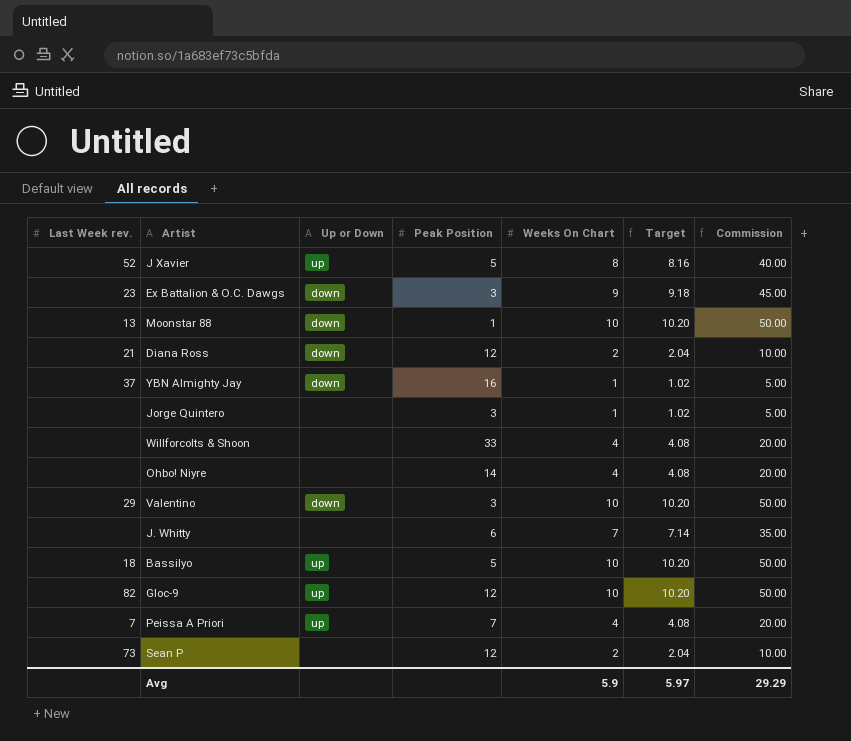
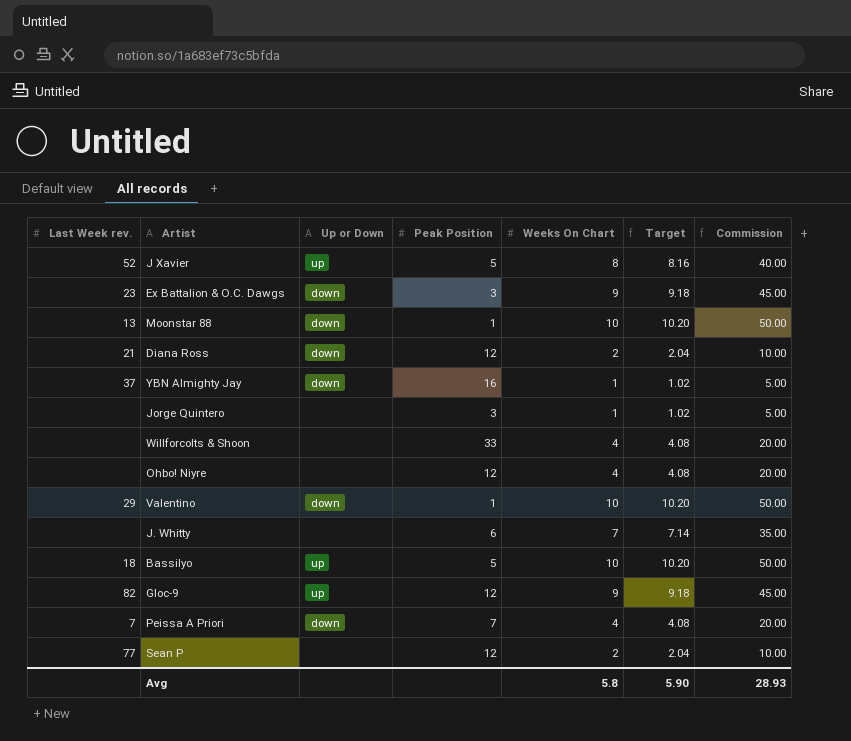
Ohbo! Niyre | Peak Position: 14 -> 12
Valentino | Peak Position: 3 -> 1
Gloc-9 | Weeks On Chart: 10 -> 9
Gloc-9 | Target: 10.20 -> 9.18
Gloc-9 | Commission: 50.00 -> 45.00
Peissa A Priori | Up or Down: up -> down
Sean P | Last Week rev.: 73 -> 77
Avg | Weeks On Chart: 5.9 -> 5.8
Avg | Target: 5.97 -> 5.90
Avg | Commission: 29.29 -> 28.93

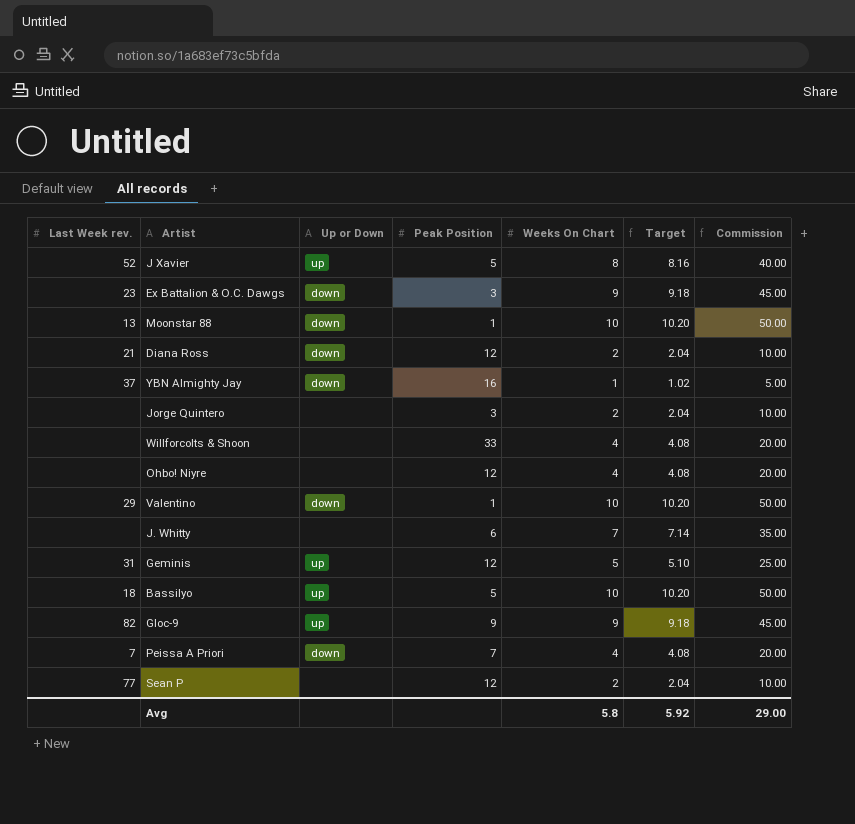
Jorge Quintero | Weeks On Chart: 1 -> 2
Jorge Quintero | Target: 1.02 -> 2.04
Jorge Quintero | Commission: 5.00 -> 10.00
row Geminis: none -> 31 | up | 12 | 5 | 5.10 | 25.00
Gloc-9 | Peak Position: 12 -> 9
Avg | Target: 5.90 -> 5.92
Avg | Commission: 28.93 -> 29.00

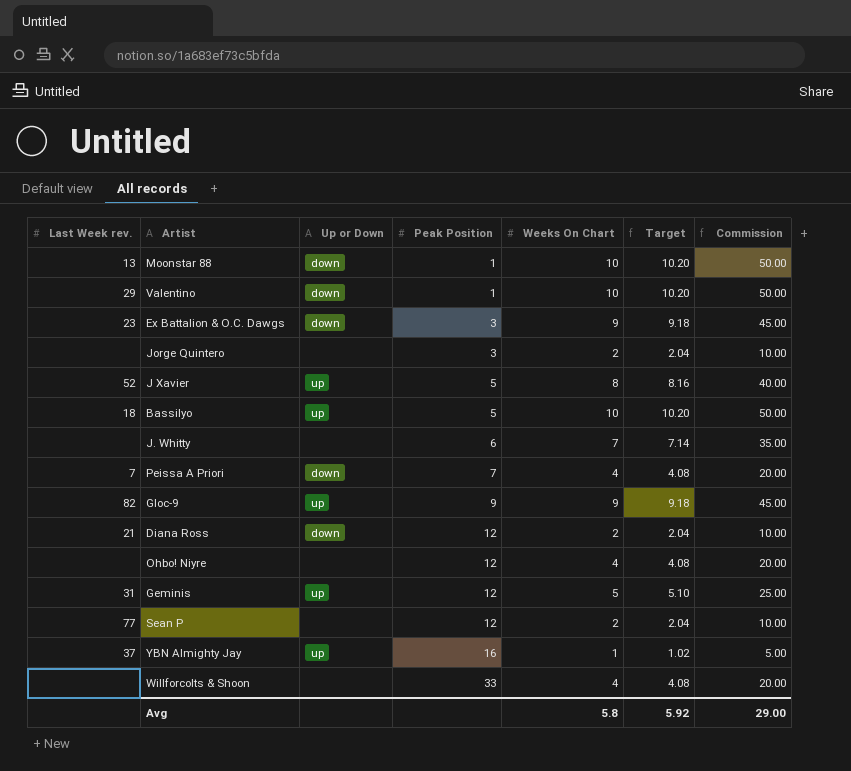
row order: none -> Peak Position ascending
YBN Almighty Jay | Up or Down: down -> up

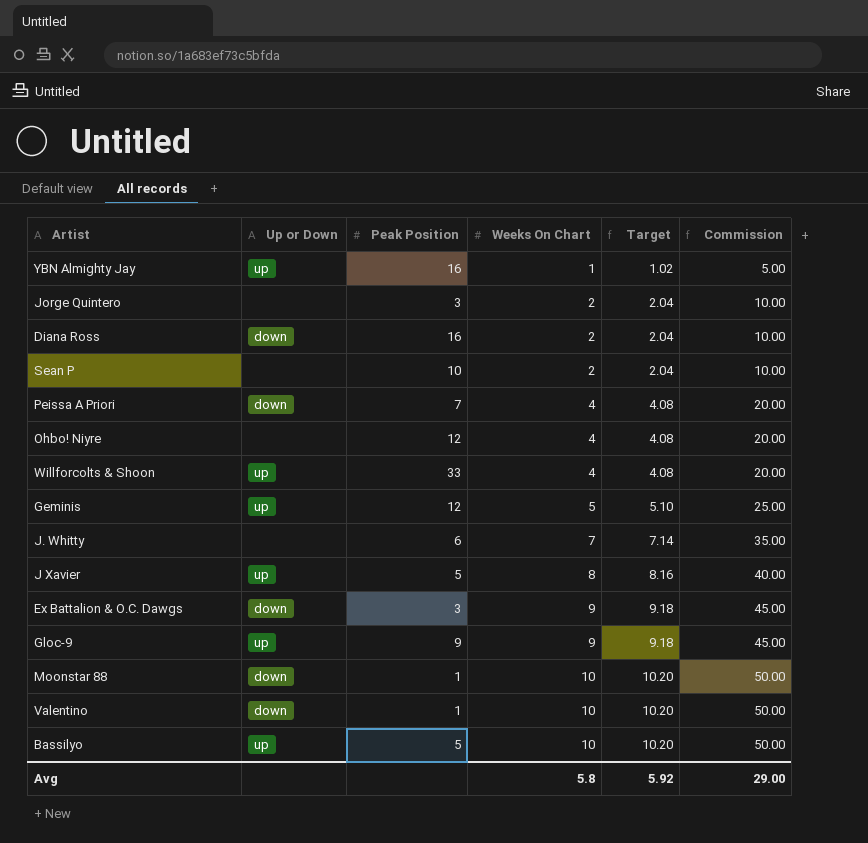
row order: Peak Position ascending -> Weeks On Chart ascending
column Last Week rev. | position: 1 -> none
Diana Ross | Peak Position: 12 -> 16
Sean P | Peak Position: 12 -> 10
Willforcolts & Shoon | Up or Down: none -> up

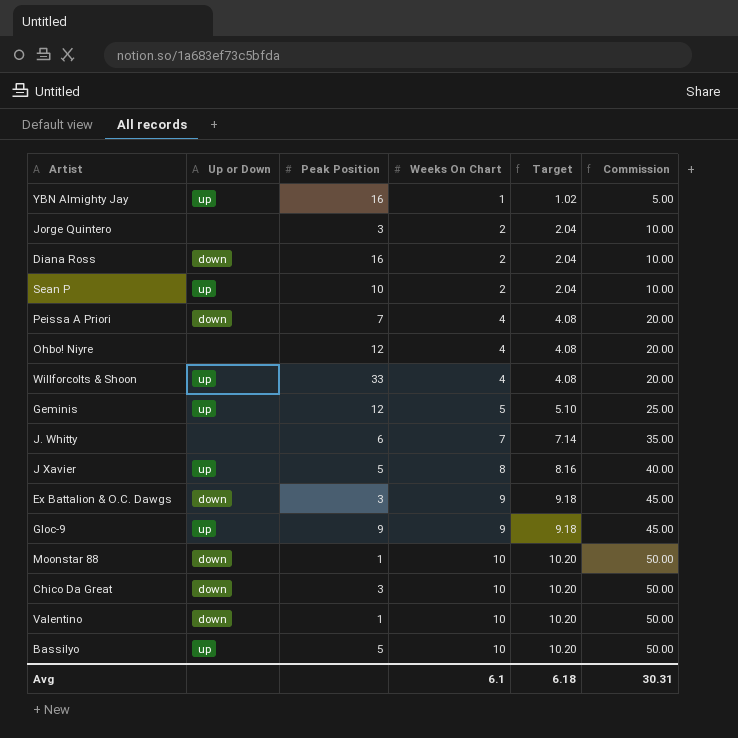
Sean P | Up or Down: none -> up
row Chico Da Great: none -> down | 3 | 10 | 10.20 | 50.00
Avg | Weeks On Chart: 5.8 -> 6.1
Avg | Target: 5.92 -> 6.18
Avg | Commission: 29.00 -> 30.31

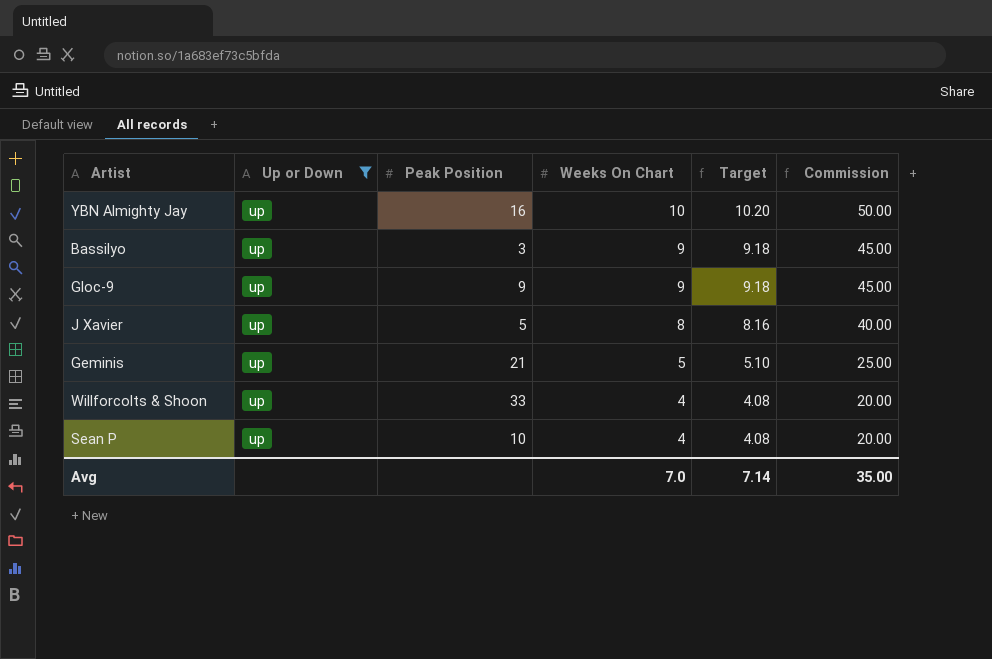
filter: none -> Up or Down = up
row order: Weeks On Chart ascending -> Weeks On Chart descending
YBN Almighty Jay | Weeks On Chart: 1 -> 10
YBN Almighty Jay | Target: 1.02 -> 10.20
YBN Almighty Jay | Commission: 5.00 -> 50.00
Bassilyo | Peak Position: 5 -> 3
Bassilyo | Weeks On Chart: 10 -> 9
Bassilyo | Target: 10.20 -> 9.18
Bassilyo | Commission: 50.00 -> 45.00
Geminis | Peak Position: 12 -> 21
Sean P | Weeks On Chart: 2 -> 4
Sean P | Target: 2.04 -> 4.08
Sean P | Commission: 10.00 -> 20.00
Avg | Weeks On Chart: 6.1 -> 7.0
Avg | Target: 6.18 -> 7.14
Avg | Commission: 30.31 -> 35.00

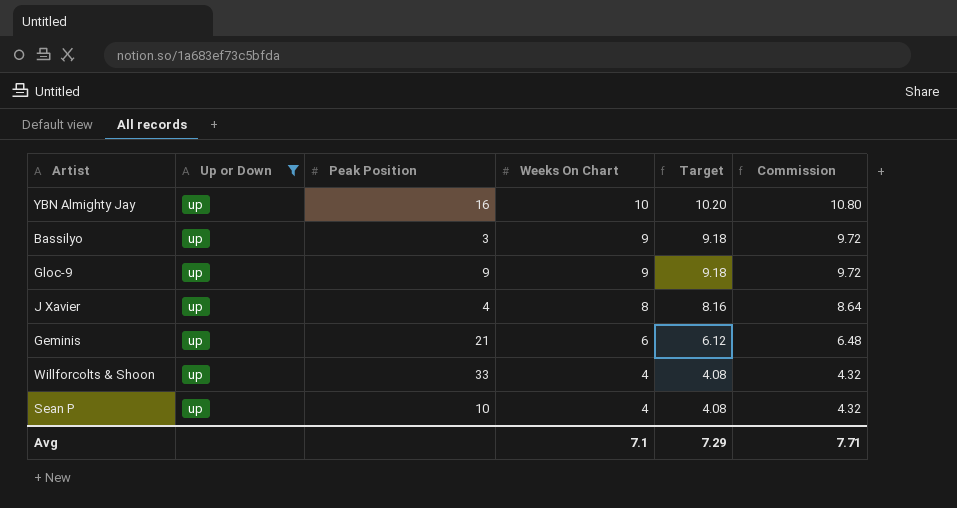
column Commission | formula: [Weeks On Chart] * 5 -> [Weeks On Chart] * 1.08
J Xavier | Peak Position: 5 -> 4
Geminis | Weeks On Chart: 5 -> 6
Geminis | Target: 5.10 -> 6.12
Avg | Weeks On Chart: 7.0 -> 7.1
Avg | Target: 7.14 -> 7.29
Avg | Commission: 35.00 -> 7.71

